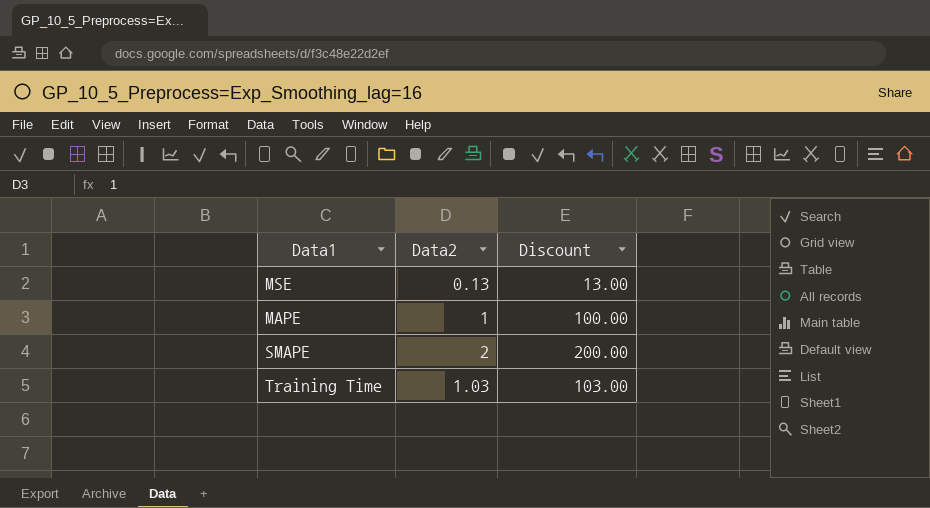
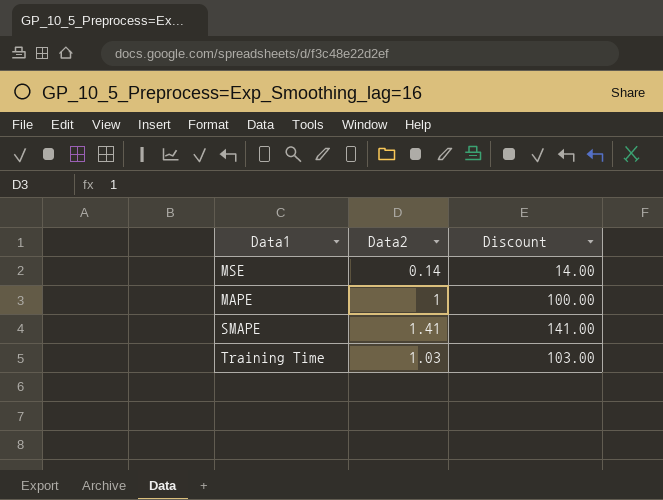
MSE | Data2: 0.13 -> 0.14
MSE | Discount: 13.00 -> 14.00
SMAPE | Data2: 2 -> 1.41
SMAPE | Discount: 200.00 -> 141.00

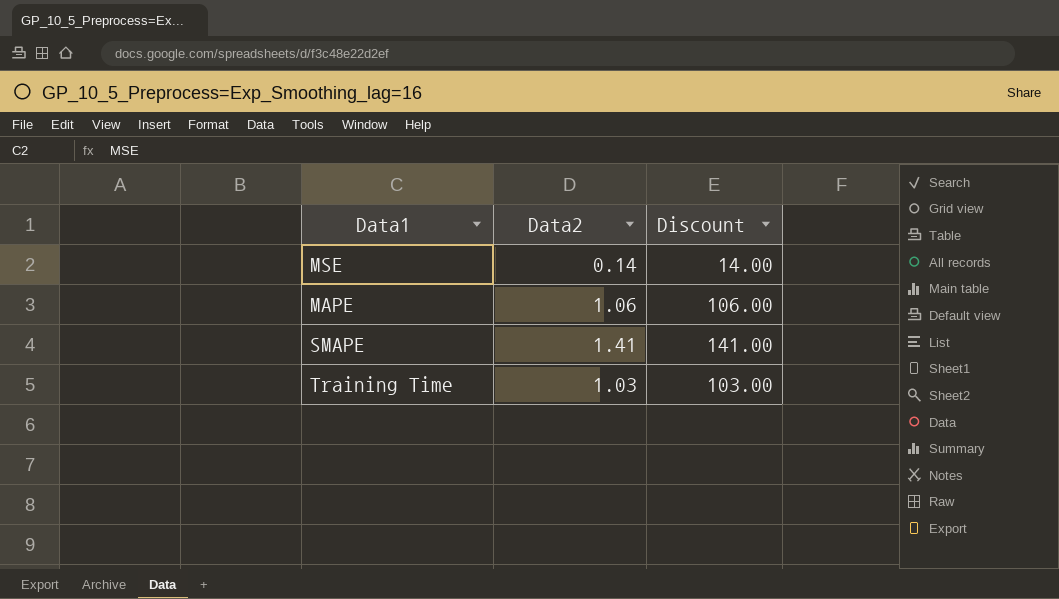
MAPE | Data2: 1 -> 1.06
MAPE | Discount: 100.00 -> 106.00

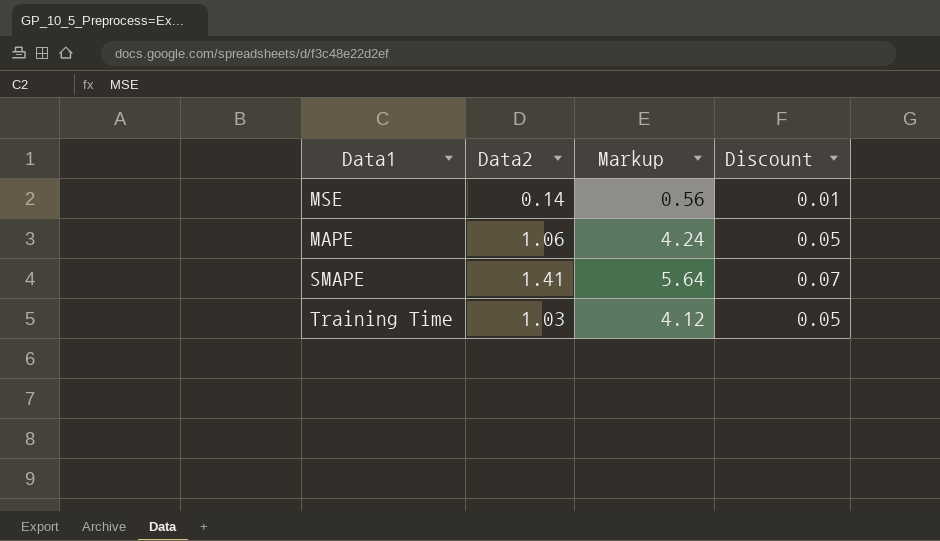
column Markup | formula: none -> [Data2] * 4
column Discount | formula: [Data2] * 100 -> [Data2] * 0.05

